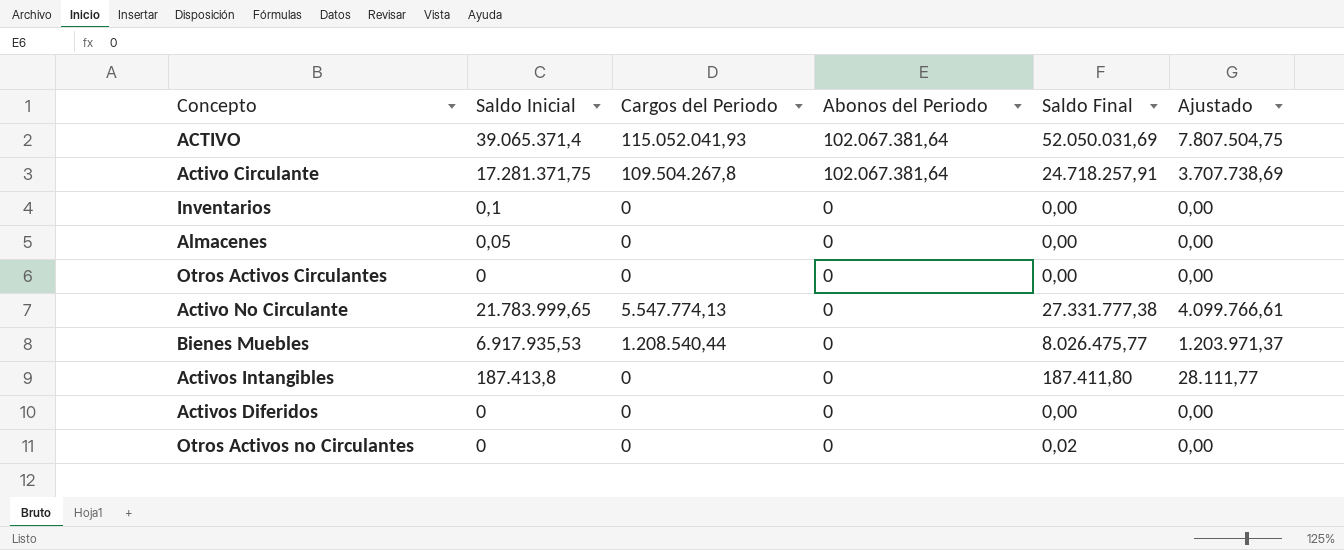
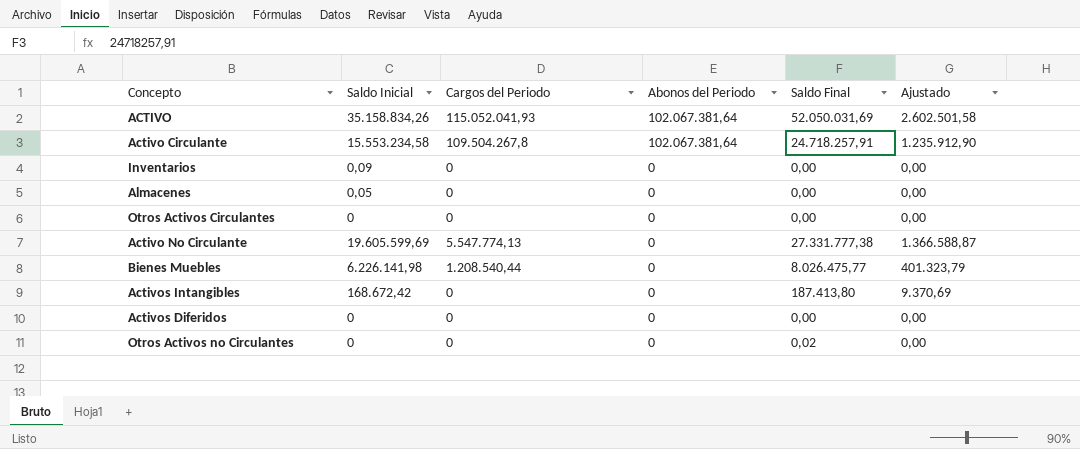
column Ajustado | formula: [Saldo Final] * 0,15 -> [Saldo Final] * 0,05
ACTIVO | Saldo Inicial: 39.065.371,4 -> 35.158.834,26
Activo Circulante | Saldo Inicial: 17.281.371,75 -> 15.553.234,58
Inventarios | Saldo Inicial: 0,1 -> 0,09
Activo No Circulante | Saldo Inicial: 21.783.999,65 -> 19.605.599,69
Bienes Muebles | Saldo Inicial: 6.917.935,53 -> 6.226.141,98
Activos Intangibles | Saldo Inicial: 187.413,8 -> 168.672,42
Activos Intangibles | Saldo Final: 187.411,80 -> 187.413,80

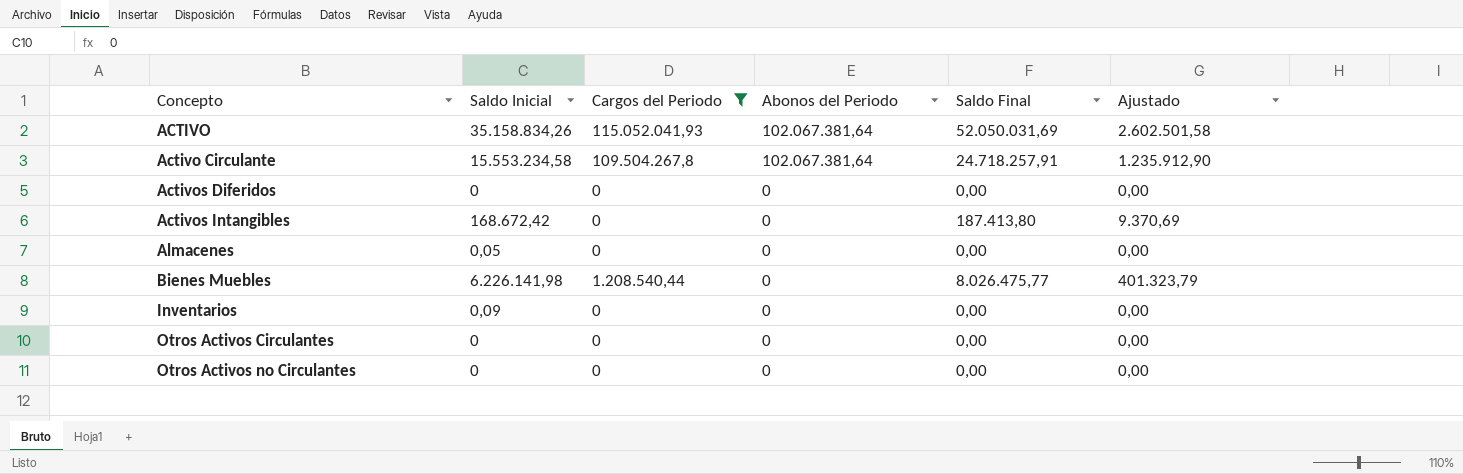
filter: none -> Cargos del Periodo != 5.547.774,13
row order: Abonos del Periodo descending -> Concepto ascending
Otros Activos no Circulantes | Saldo Final: 0,02 -> 0,00

